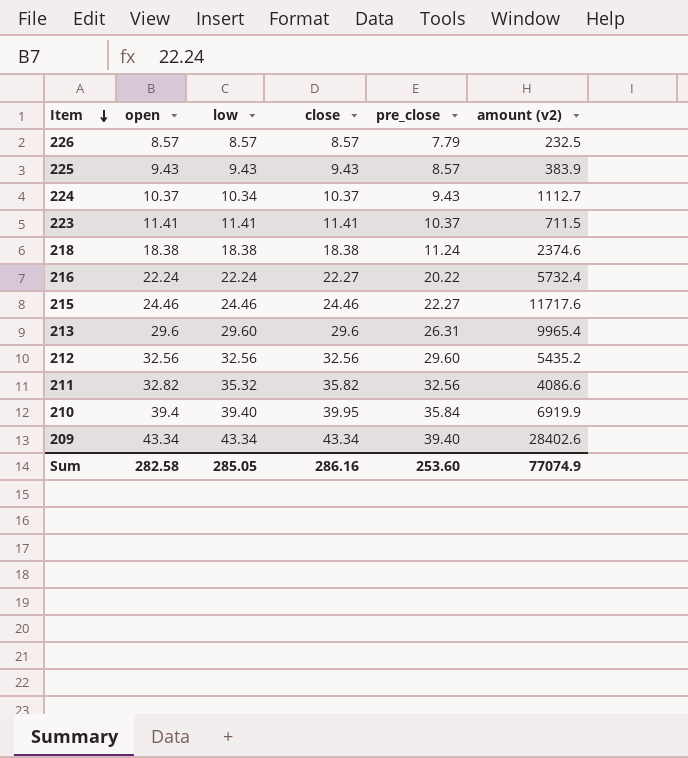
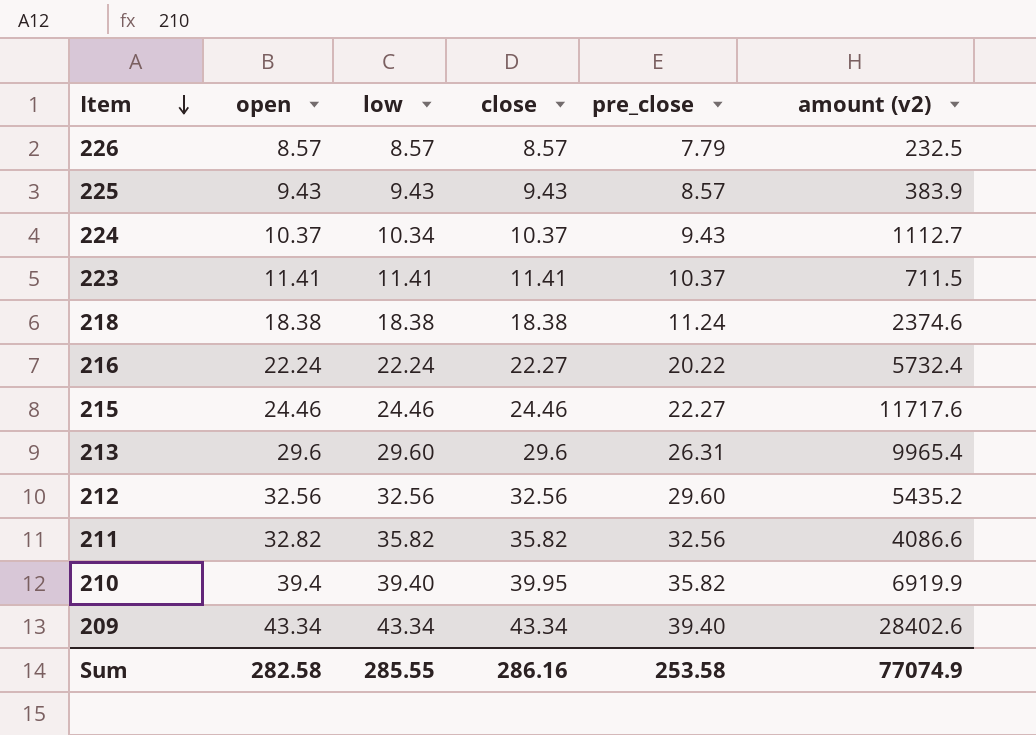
211 | low: 35.32 -> 35.82
210 | pre_close: 35.84 -> 35.82
Sum | low: 285.05 -> 285.55
Sum | pre_close: 253.60 -> 253.58

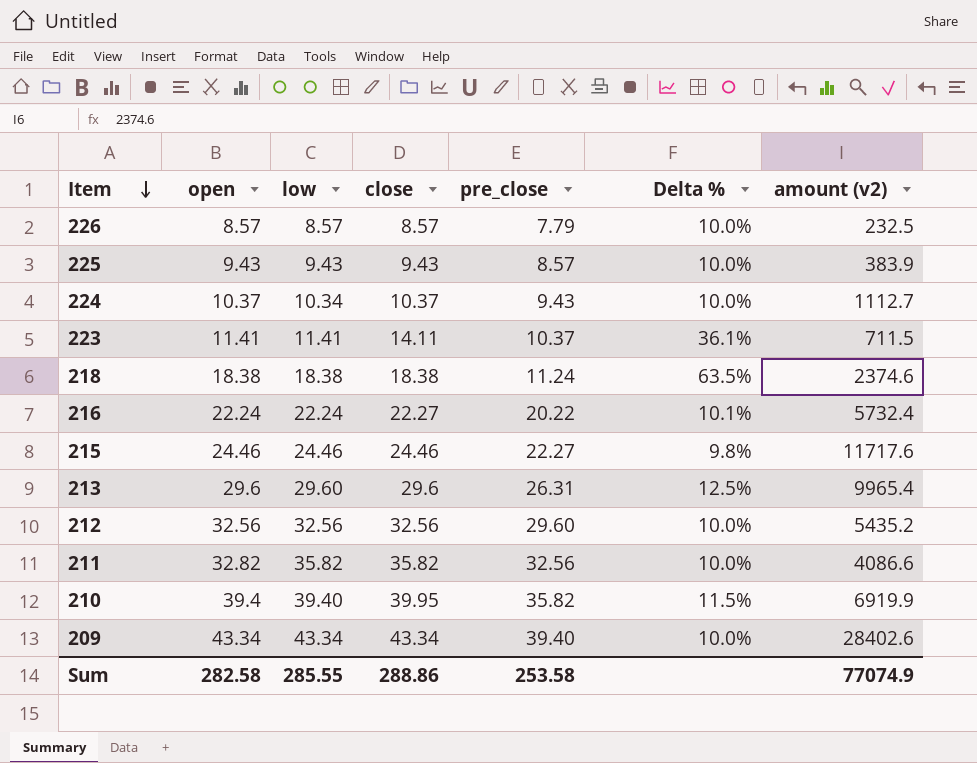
column Delta % | formula: none -> ([close] - [pre_close]) / [pre_close]
223 | close: 11.41 -> 14.11
Sum | close: 286.16 -> 288.86

